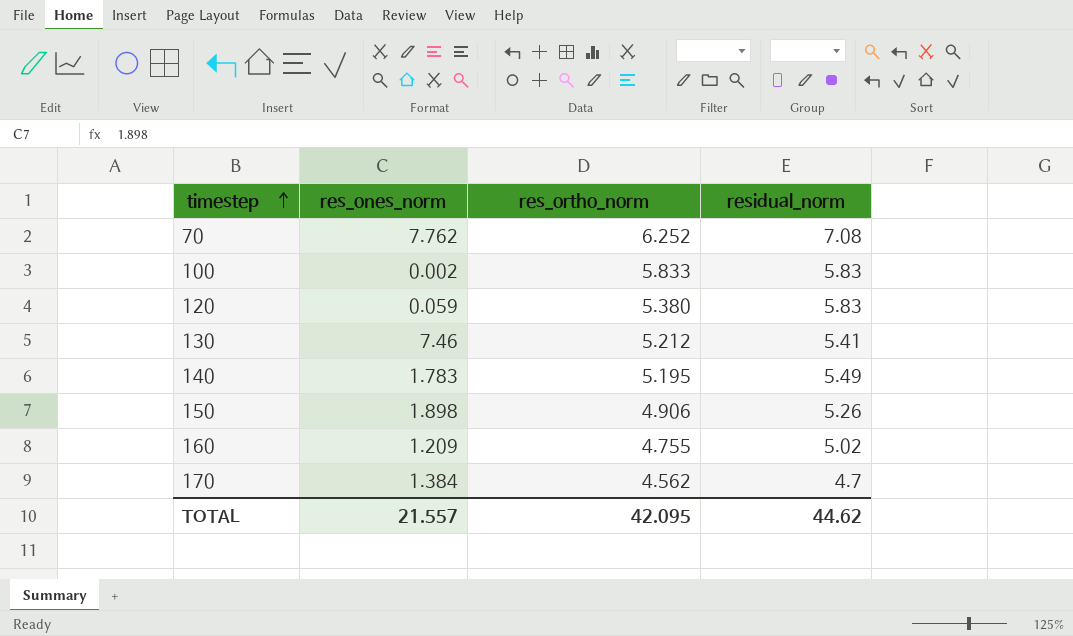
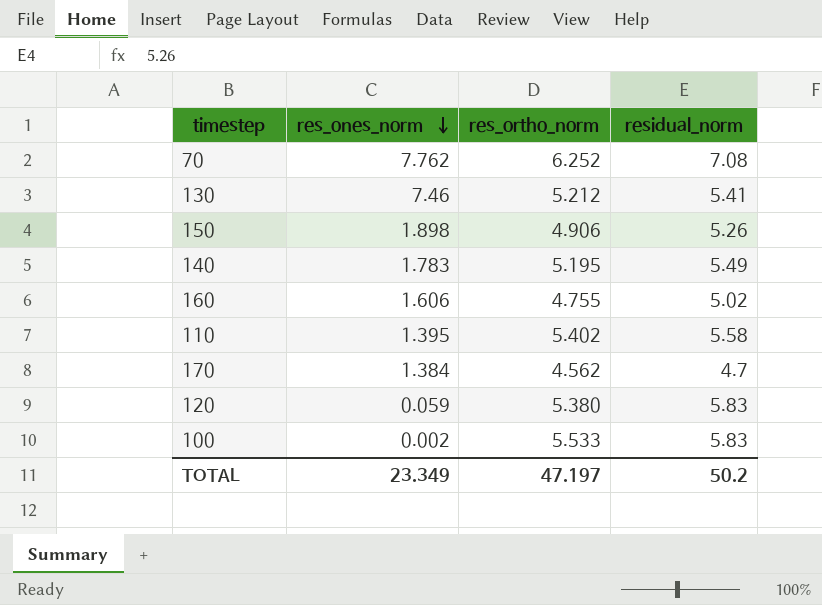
row order: timestep ascending -> res_ones_norm descending
160 | res_ones_norm: 1.209 -> 1.606
row 110: none -> 1.395 | 5.402 | 5.58
100 | res_ortho_norm: 5.833 -> 5.533
TOTAL | res_ones_norm: 21.557 -> 23.349
TOTAL | res_ortho_norm: 42.095 -> 47.197
TOTAL | residual_norm: 44.62 -> 50.2

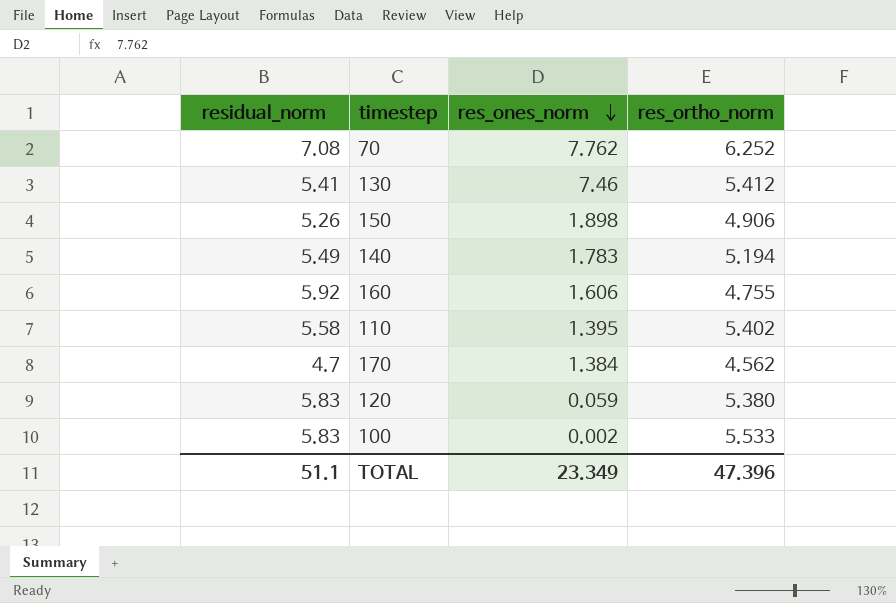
column residual_norm | position: 4 -> 1
130 | res_ortho_norm: 5.212 -> 5.412
140 | res_ortho_norm: 5.195 -> 5.194
160 | residual_norm: 5.02 -> 5.92
TOTAL | residual_norm: 50.2 -> 51.1
TOTAL | res_ortho_norm: 47.197 -> 47.396

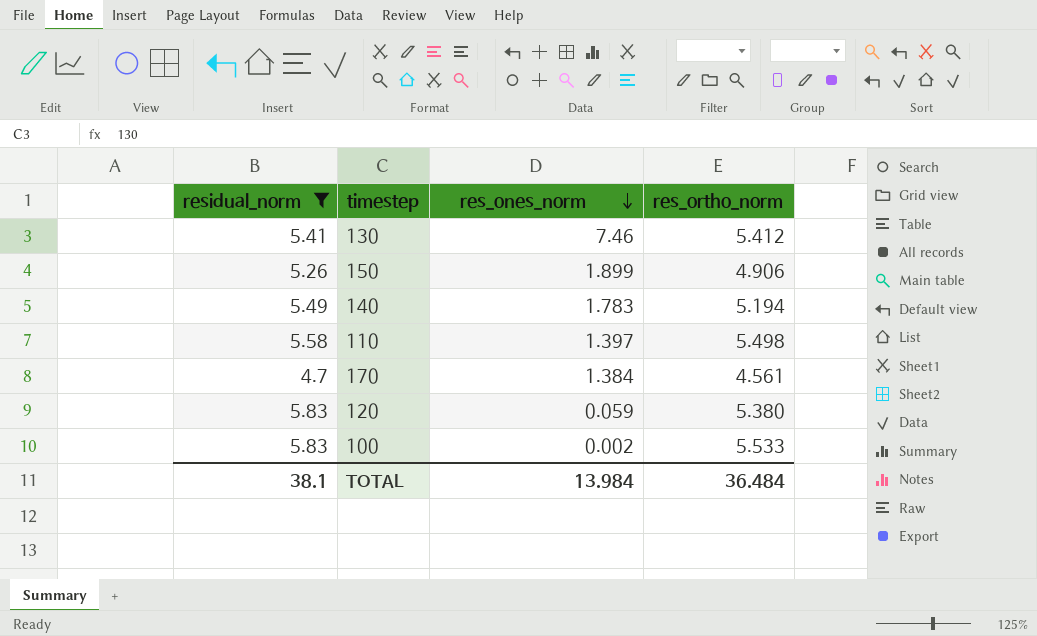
filter: none -> residual_norm <= 5.83
150 | res_ones_norm: 1.898 -> 1.899
110 | res_ones_norm: 1.395 -> 1.397
110 | res_ortho_norm: 5.402 -> 5.498
170 | res_ortho_norm: 4.562 -> 4.561
TOTAL | residual_norm: 51.1 -> 38.1
TOTAL | res_ones_norm: 23.349 -> 13.984
TOTAL | res_ortho_norm: 47.396 -> 36.484

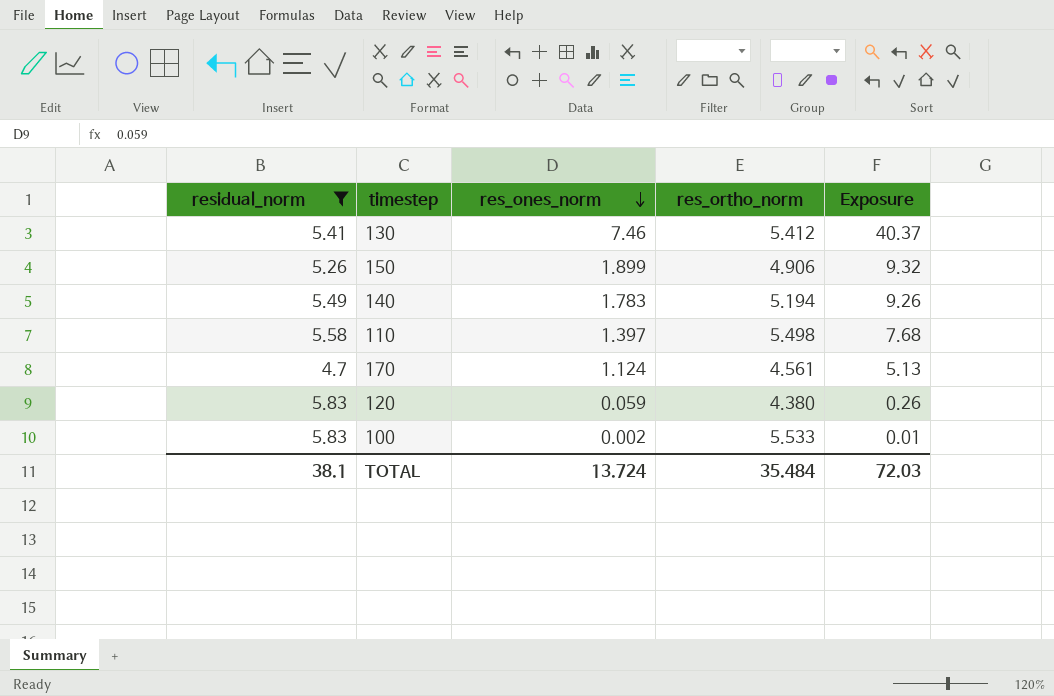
column Exposure | formula: none -> [res_ones_norm] * [res_ortho_norm]
170 | res_ones_norm: 1.384 -> 1.124
120 | res_ortho_norm: 5.380 -> 4.380
TOTAL | res_ones_norm: 13.984 -> 13.724
TOTAL | res_ortho_norm: 36.484 -> 35.484

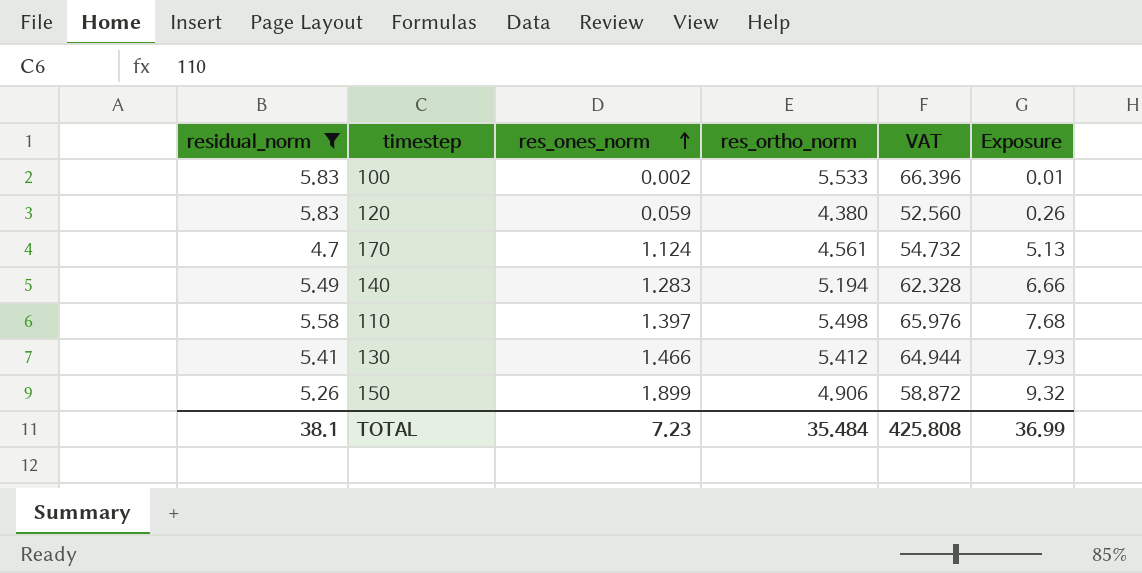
row order: res_ones_norm descending -> res_ones_norm ascending
column VAT | formula: none -> [res_ortho_norm] * 12
140 | res_ones_norm: 1.783 -> 1.283
140 | Exposure: 9.26 -> 6.66
130 | res_ones_norm: 7.46 -> 1.466
130 | Exposure: 40.37 -> 7.93
TOTAL | res_ones_norm: 13.724 -> 7.23
TOTAL | Exposure: 72.03 -> 36.99

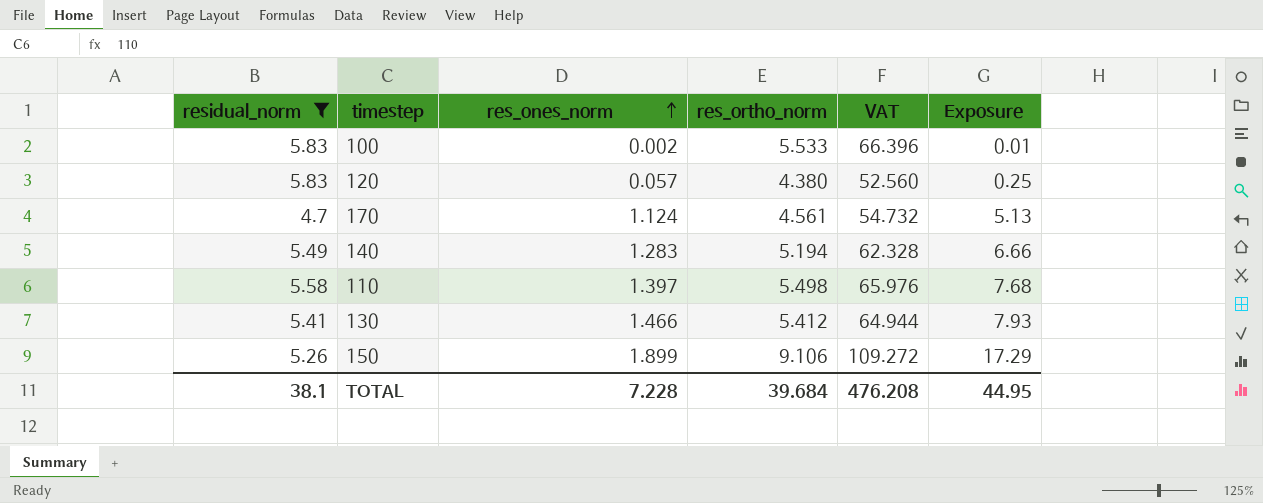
120 | res_ones_norm: 0.059 -> 0.057
120 | Exposure: 0.26 -> 0.25
150 | res_ortho_norm: 4.906 -> 9.106
150 | VAT: 58.872 -> 109.272
150 | Exposure: 9.32 -> 17.29
TOTAL | res_ones_norm: 7.23 -> 7.228
TOTAL | res_ortho_norm: 35.484 -> 39.684
TOTAL | VAT: 425.808 -> 476.208
TOTAL | Exposure: 36.99 -> 44.95

